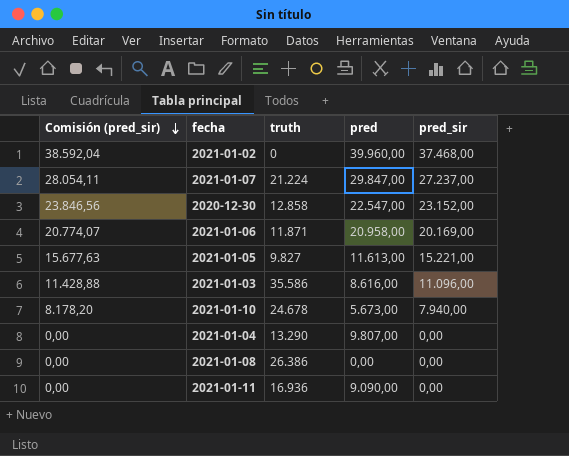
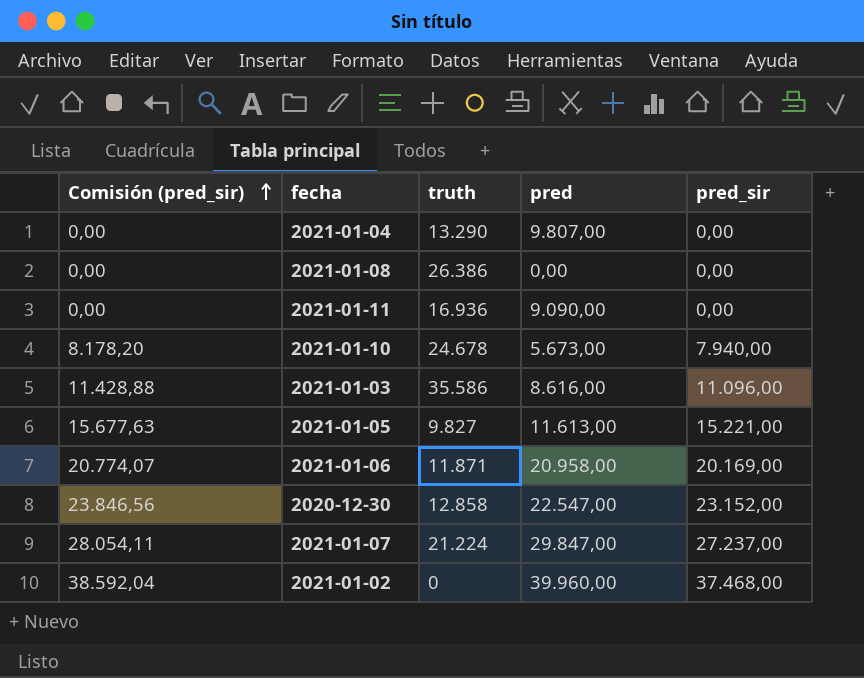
row order: Comisión (pred_sir) descending -> Comisión (pred_sir) ascending

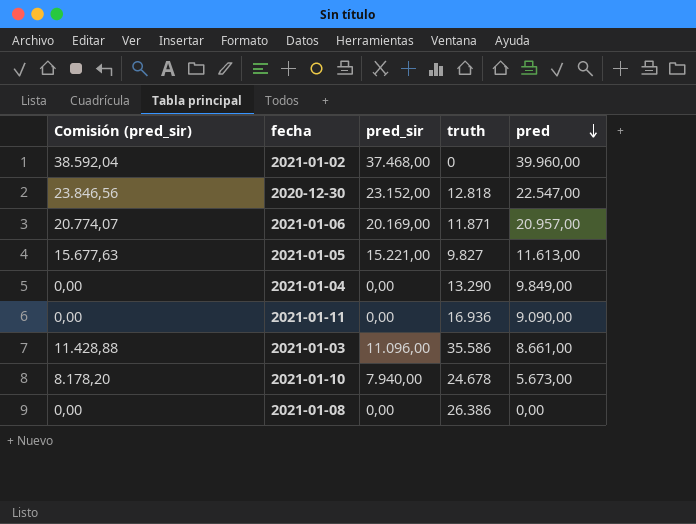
row order: Comisión (pred_sir) ascending -> pred descending
column pred_sir | position: 5 -> 3
row 2021-01-07: 28.054,11 | 21.224 | 29.847,00 | 27.237,00 -> none
2020-12-30 | truth: 12.858 -> 12.818
2021-01-06 | pred: 20.958,00 -> 20.957,00
2021-01-04 | pred: 9.807,00 -> 9.849,00
2021-01-03 | pred: 8.616,00 -> 8.661,00

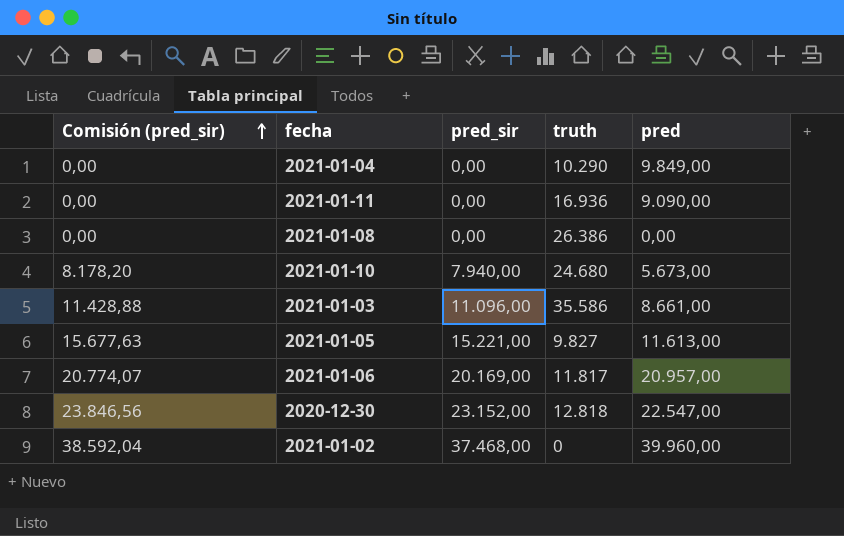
row order: pred descending -> Comisión (pred_sir) ascending
2021-01-04 | truth: 13.290 -> 10.290
2021-01-10 | truth: 24.678 -> 24.680
2021-01-06 | truth: 11.871 -> 11.817

